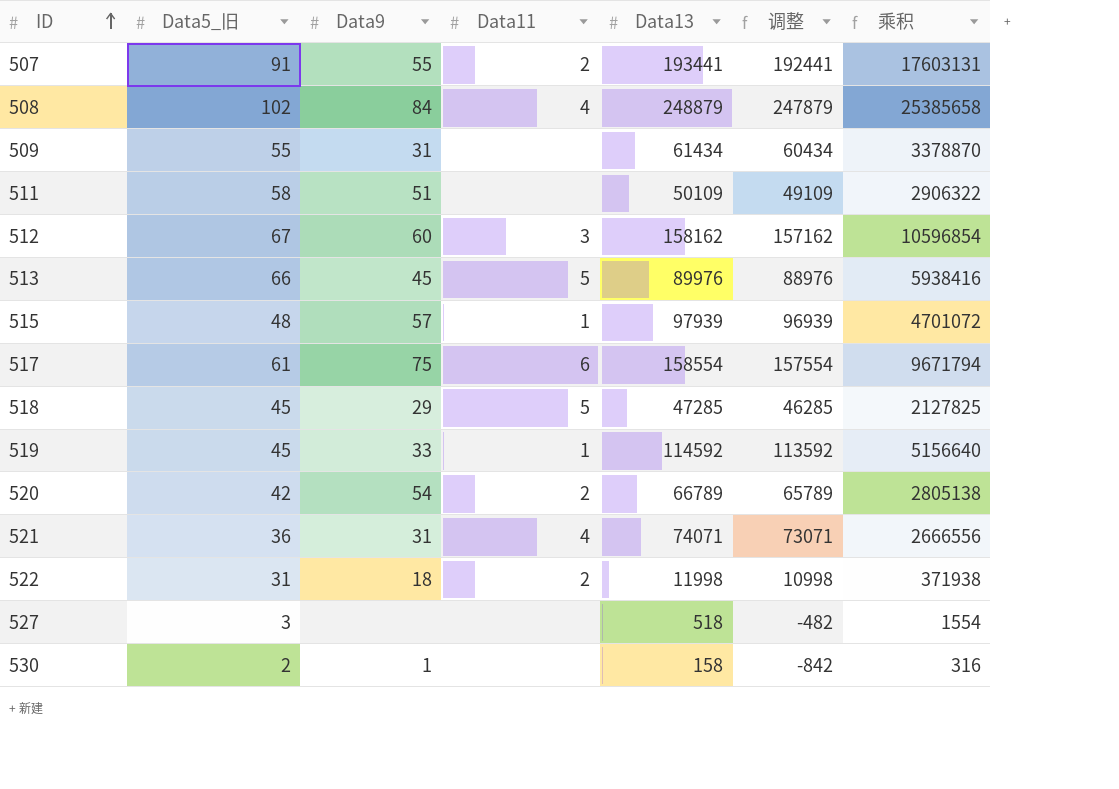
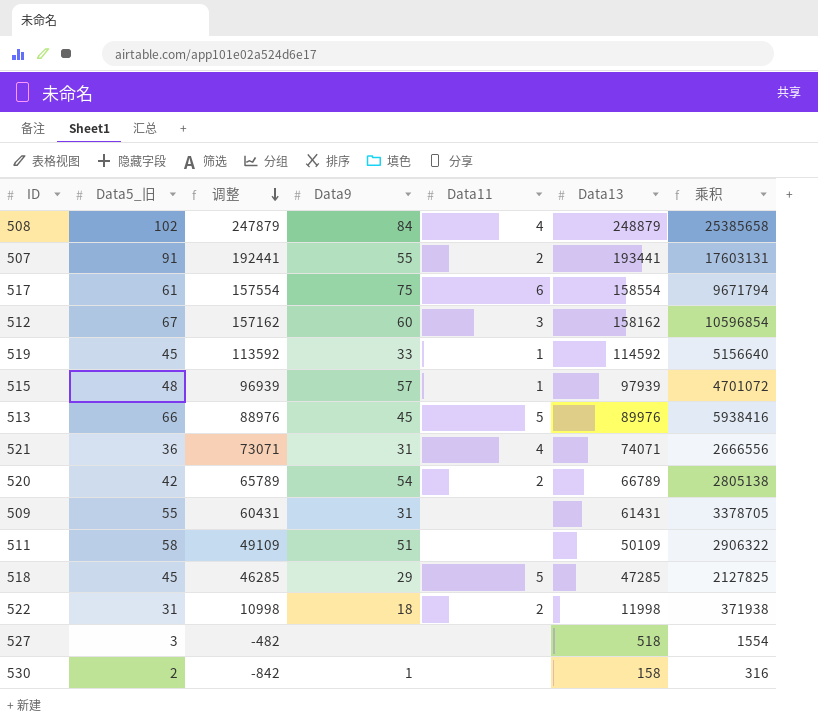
row order: ID ascending -> 调整 descending
column 调整 | position: 6 -> 3
509 | 调整: 60434 -> 60431
509 | Data13: 61434 -> 61431
509 | 乘积: 3378870 -> 3378705

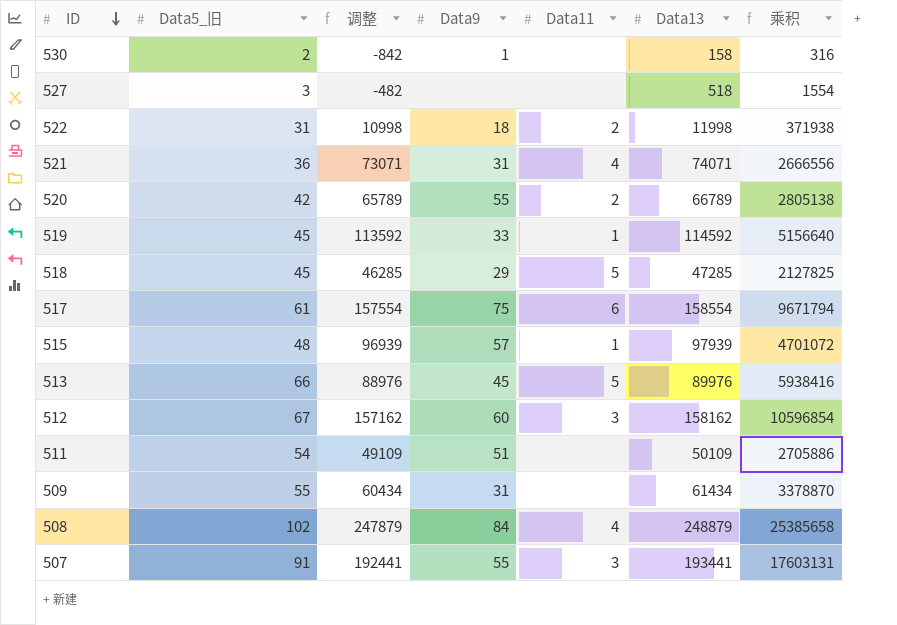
row order: 调整 descending -> ID descending
520 | Data9: 54 -> 55
511 | Data5_旧: 58 -> 54
511 | 乘积: 2906322 -> 2705886
509 | 调整: 60431 -> 60434
509 | Data13: 61431 -> 61434
509 | 乘积: 3378705 -> 3378870
507 | Data11: 2 -> 3

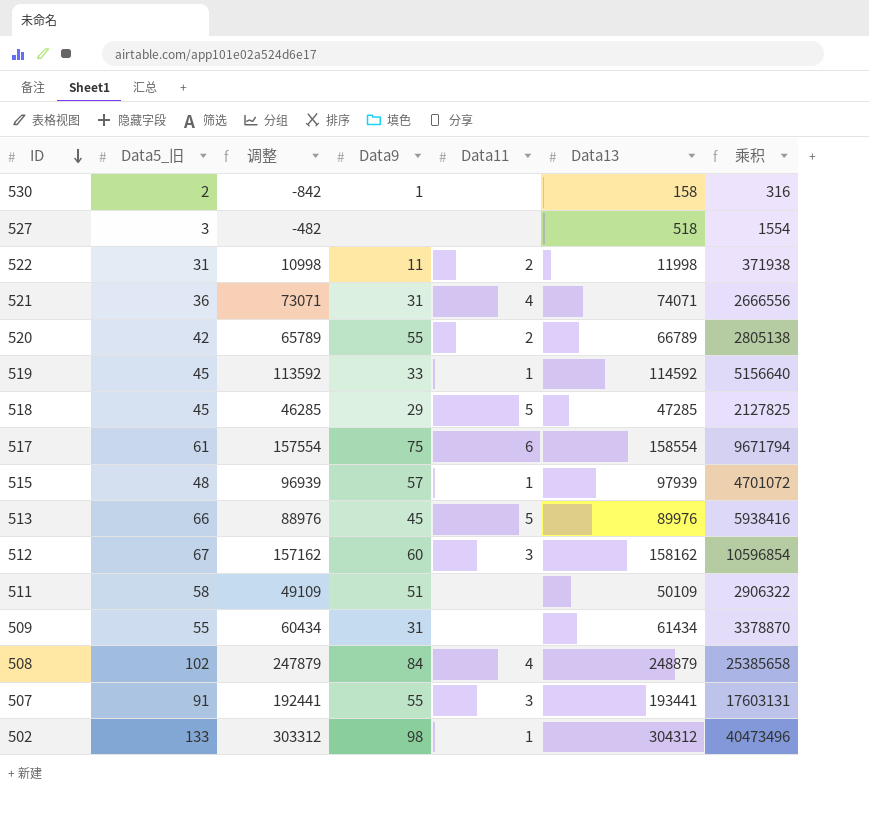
522 | Data9: 18 -> 11
511 | Data5_旧: 54 -> 58
511 | 乘积: 2705886 -> 2906322
row 502: none -> 133 | 303312 | 98 | 1 | 304312 | 40473496

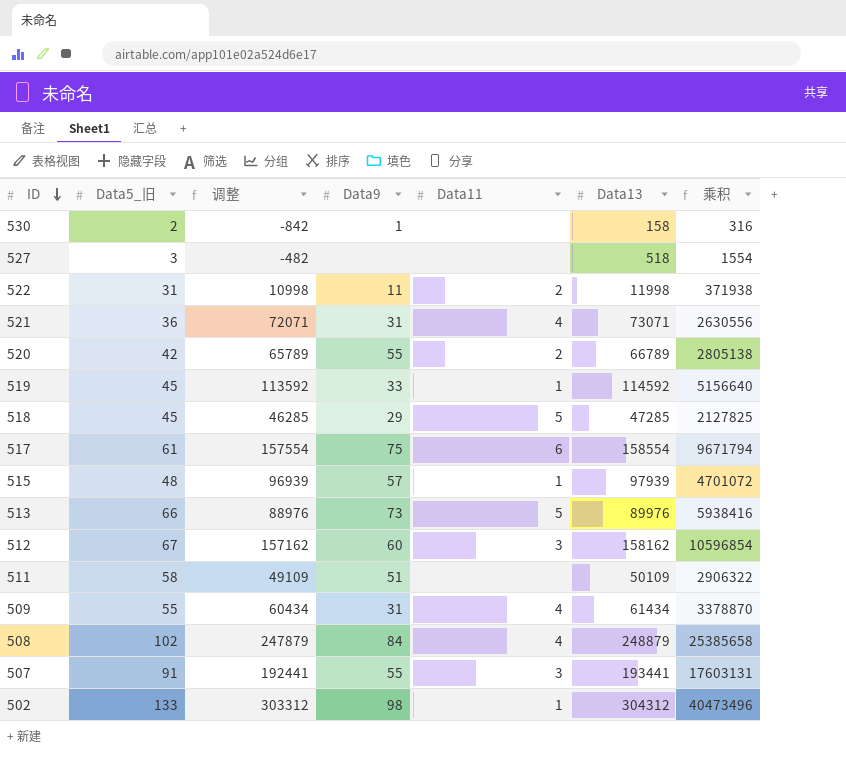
521 | 调整: 73071 -> 72071
521 | Data13: 74071 -> 73071
521 | 乘积: 2666556 -> 2630556
513 | Data9: 45 -> 73
509 | Data11: none -> 4

